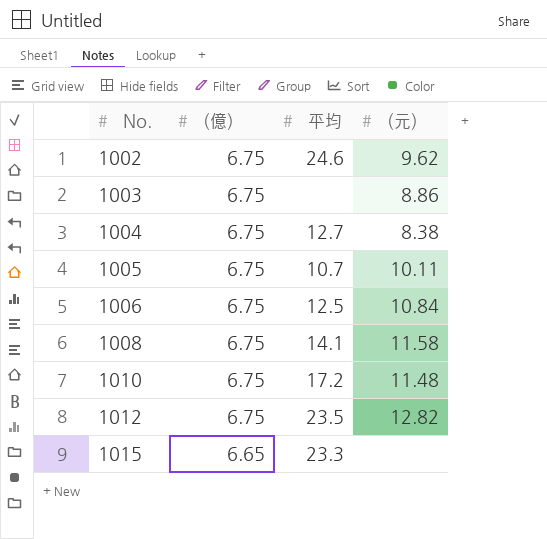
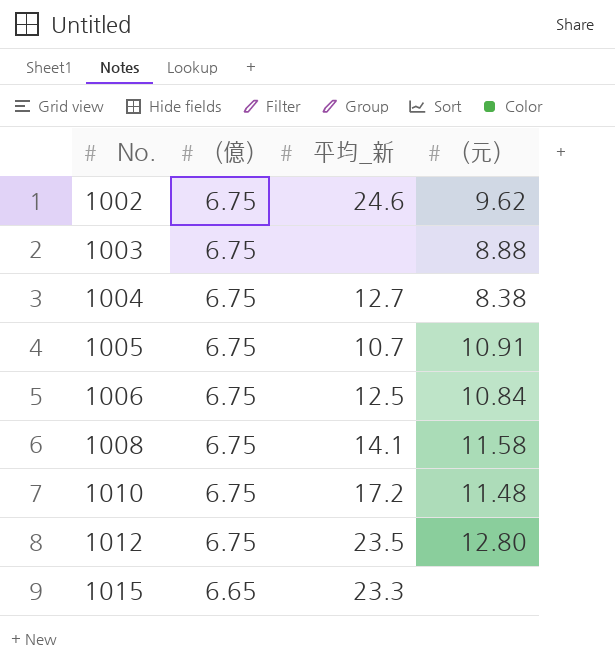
column name: 平均 -> 平均_新
1003 | (元): 8.86 -> 8.88
1005 | (元): 10.11 -> 10.91
1012 | (元): 12.82 -> 12.80

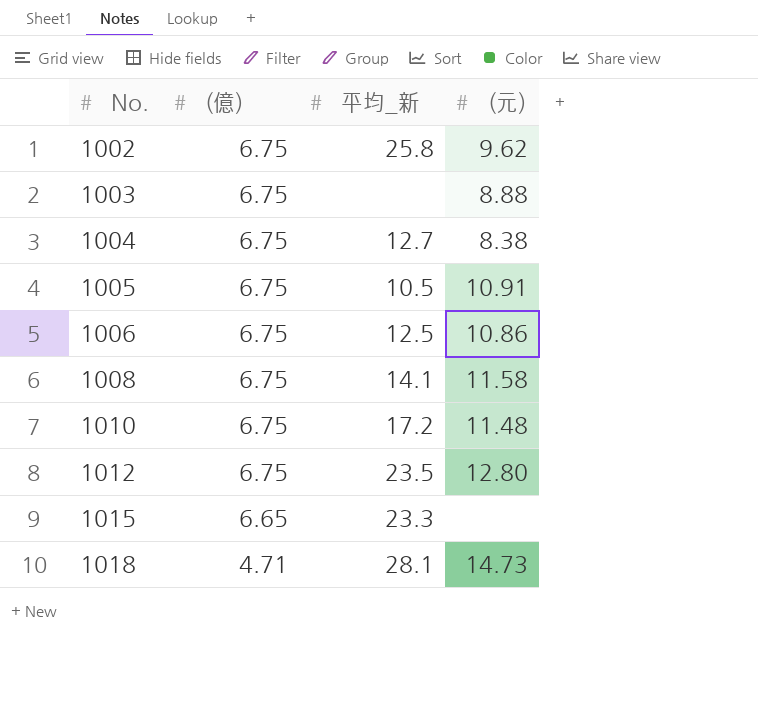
1002 | 平均_新: 24.6 -> 25.8
1005 | 平均_新: 10.7 -> 10.5
1006 | (元): 10.84 -> 10.86
row 1018: none -> 4.71 | 28.1 | 14.73

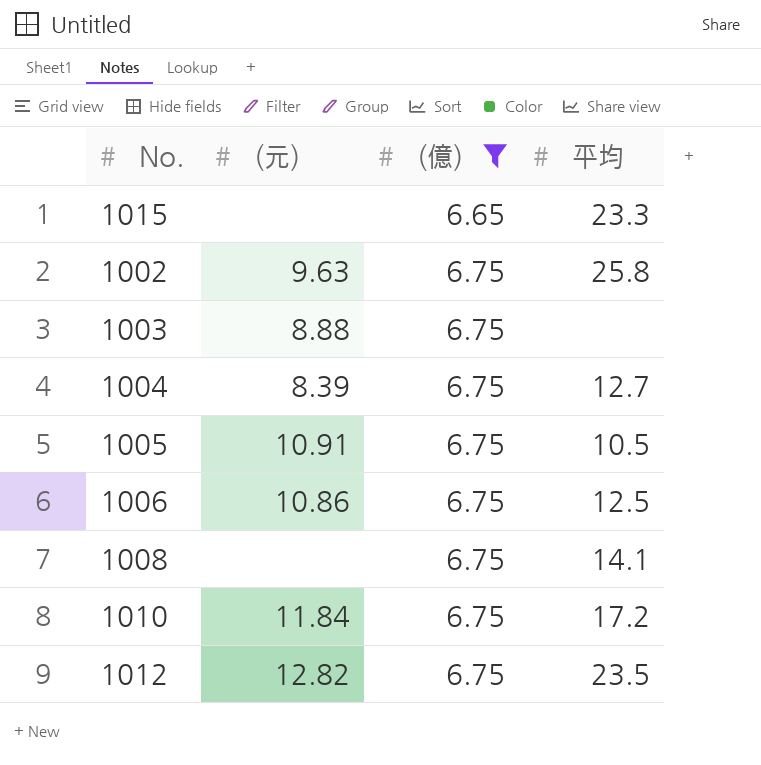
filter: none -> (億) != 4.71
row order: No. ascending -> (億) ascending
column (元) | position: 4 -> 2
column name: 平均_新 -> 平均
1002 | (元): 9.62 -> 9.63
1004 | (元): 8.38 -> 8.39
1008 | (元): 11.58 -> none
1010 | (元): 11.48 -> 11.84
1012 | (元): 12.80 -> 12.82

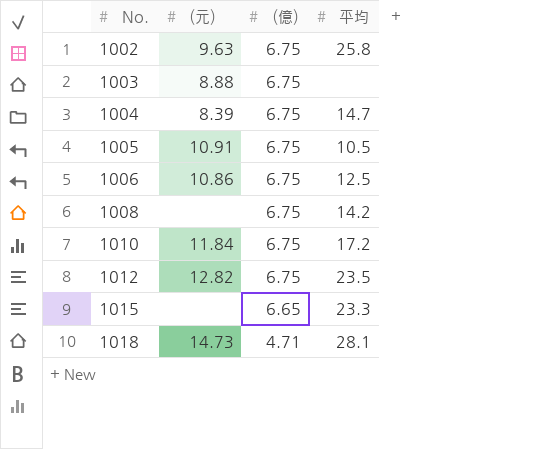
filter: (億) != 4.71 -> none
row order: (億) ascending -> No. ascending
1004 | 平均: 12.7 -> 14.7
1008 | 平均: 14.1 -> 14.2

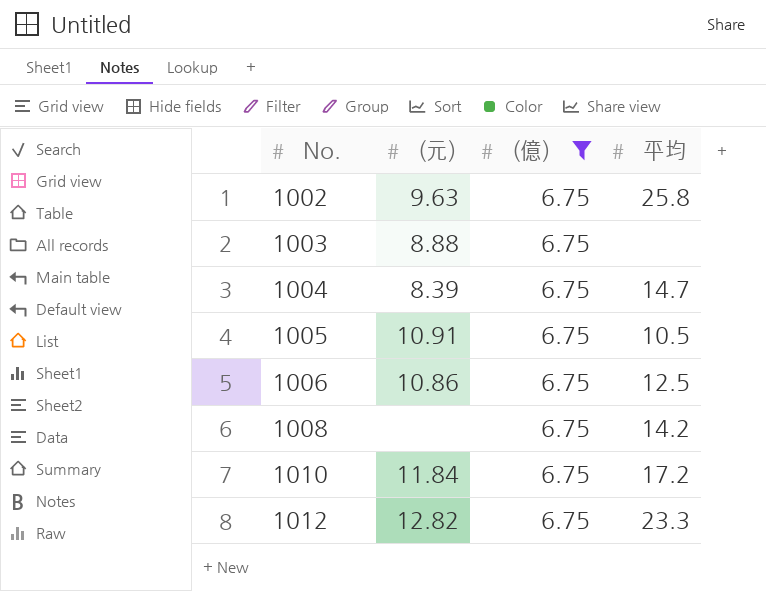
filter: none -> (億) = 6.75
1012 | 平均: 23.5 -> 23.3

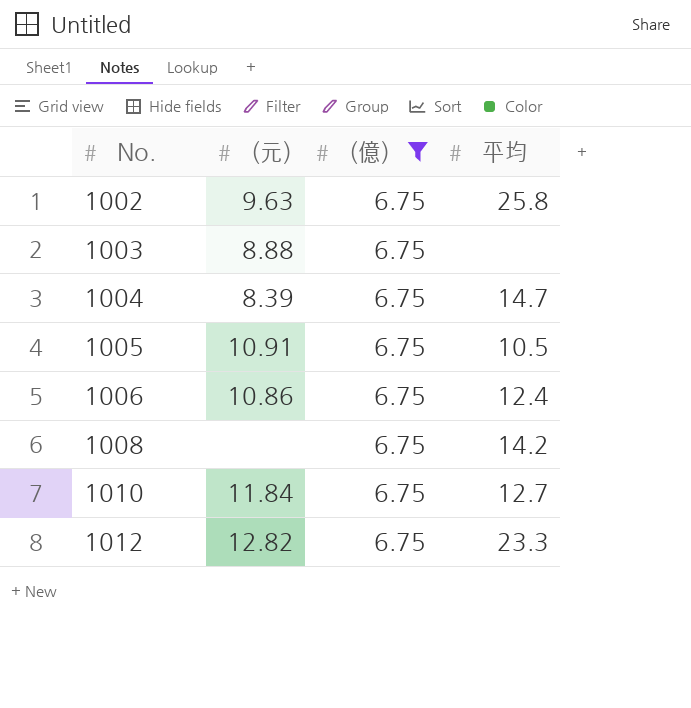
1006 | 平均: 12.5 -> 12.4
1010 | 平均: 17.2 -> 12.7

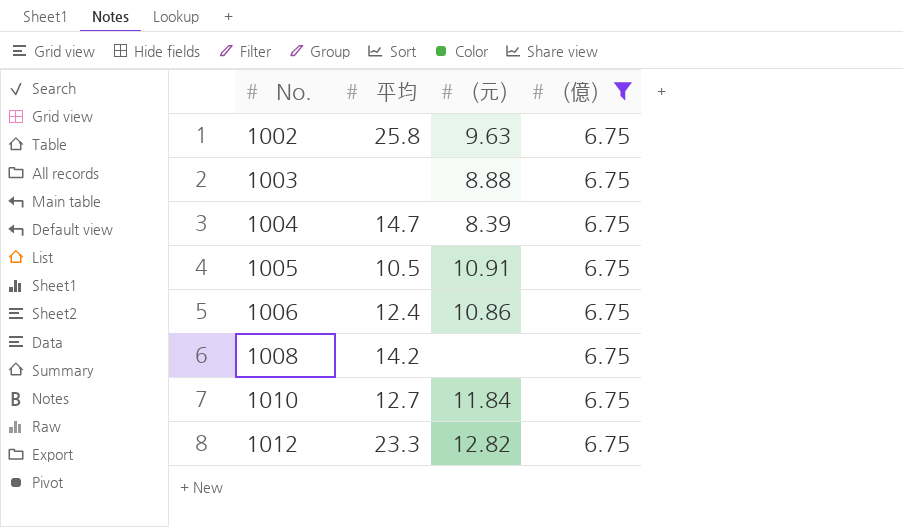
column 平均 | position: 4 -> 2

